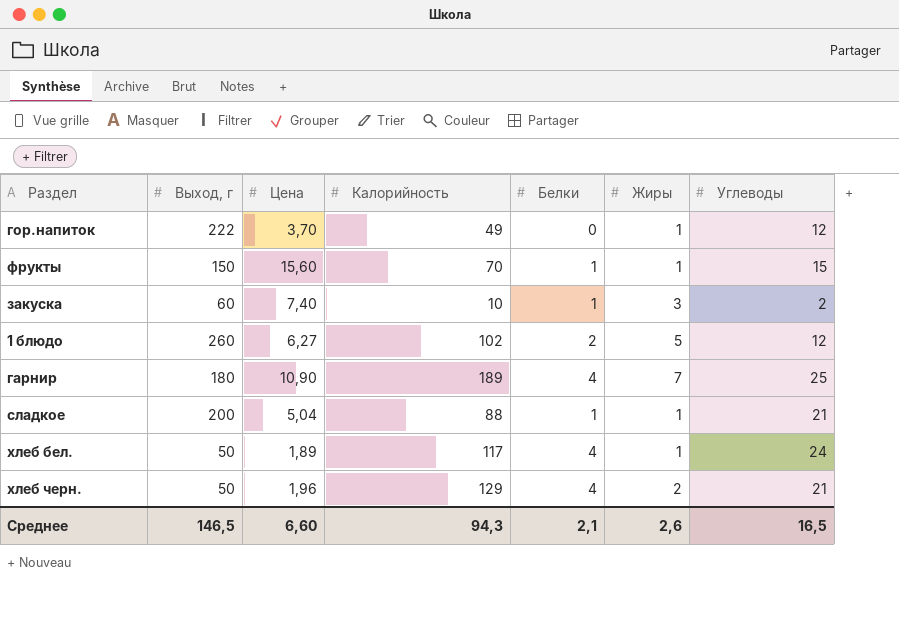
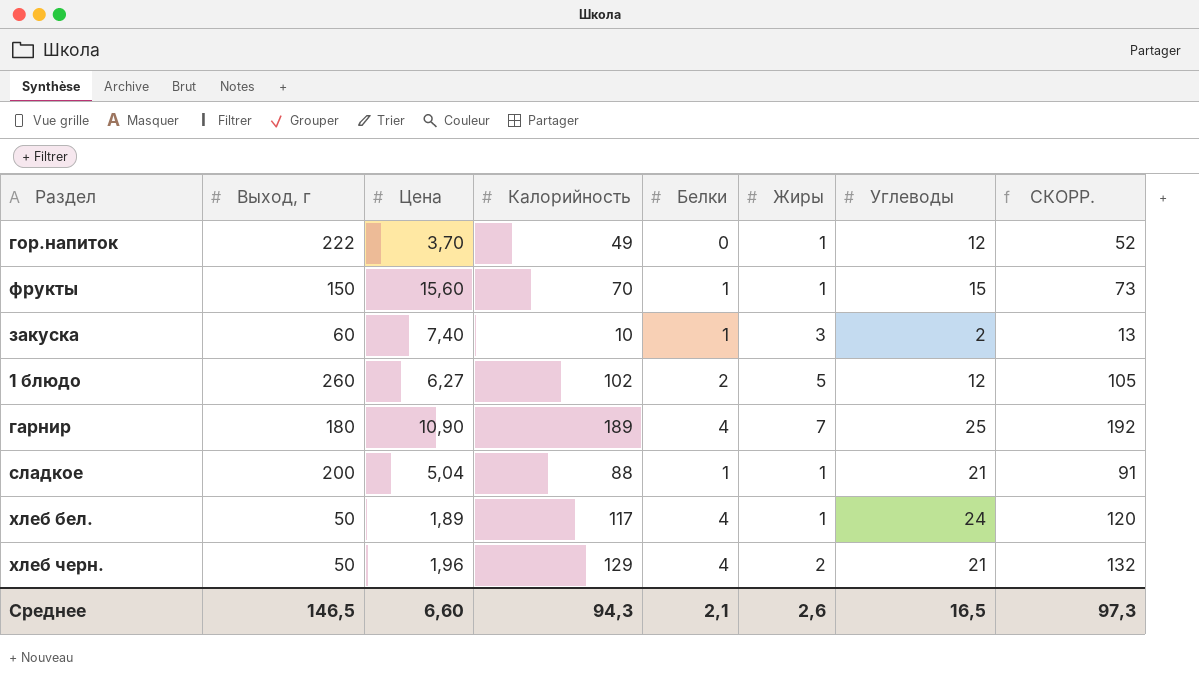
column СКОРР. | formula: none -> [Калорийность] + 3

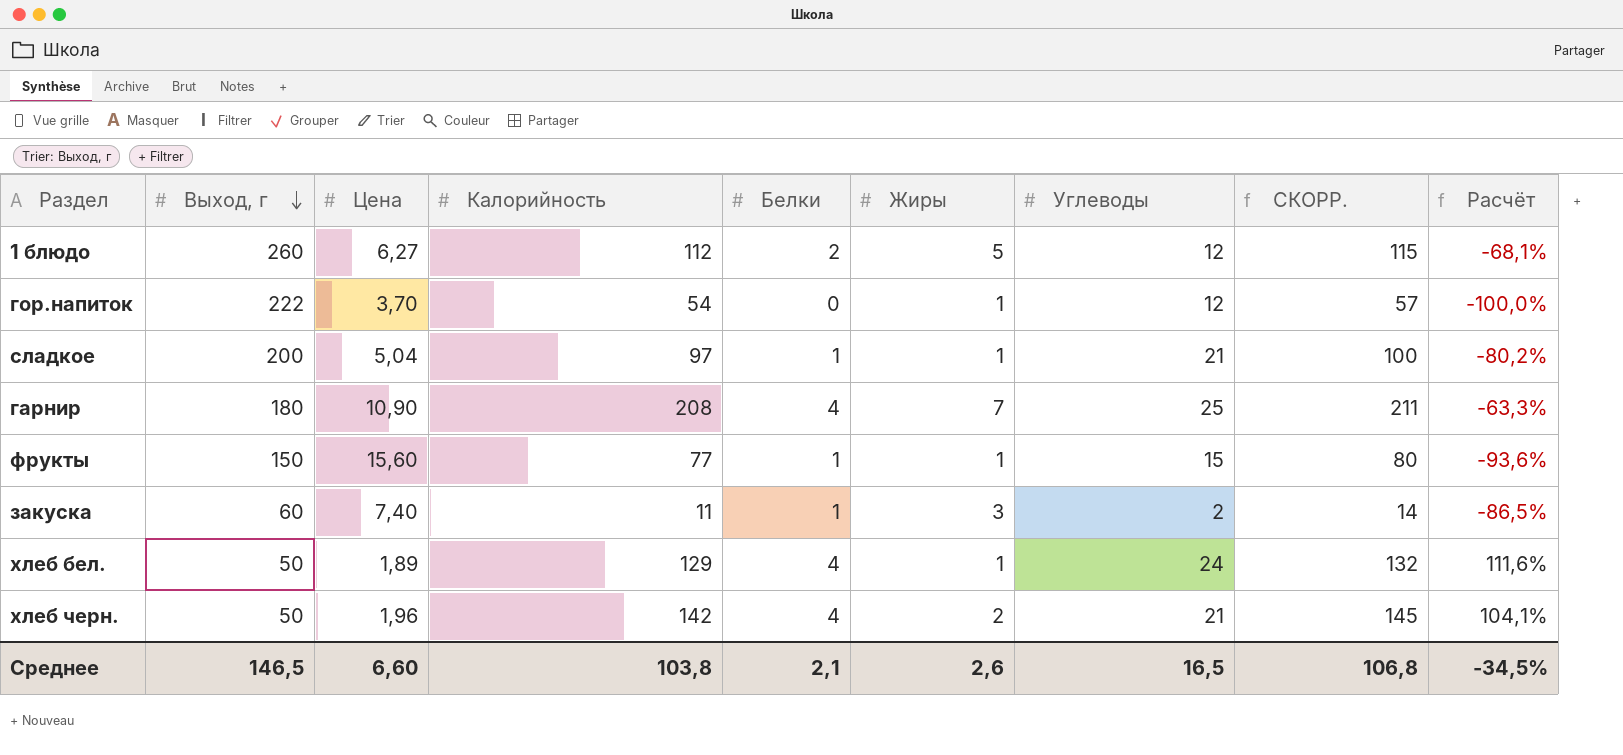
row order: none -> Выход, г descending
column Расчёт | formula: none -> ([Белки] - [Цена]) / [Цена]
1 блюдо | Калорийность: 102 -> 112
1 блюдо | СКОРР.: 105 -> 115
гор.напиток | Калорийность: 49 -> 54
гор.напиток | СКОРР.: 52 -> 57
сладкое | Калорийность: 88 -> 97
сладкое | СКОРР.: 91 -> 100
гарнир | Калорийность: 189 -> 208
гарнир | СКОРР.: 192 -> 211
фрукты | Калорийность: 70 -> 77
фрукты | СКОРР.: 73 -> 80
закуска | Калорийность: 10 -> 11
закуска | СКОРР.: 13 -> 14
хлеб бел. | Калорийность: 117 -> 129
хлеб бел. | СКОРР.: 120 -> 132
хлеб черн. | Калорийность: 129 -> 142
хлеб черн. | СКОРР.: 132 -> 145
Среднее | Калорийность: 94,3 -> 103,8
Среднее | СКОРР.: 97,3 -> 106,8

